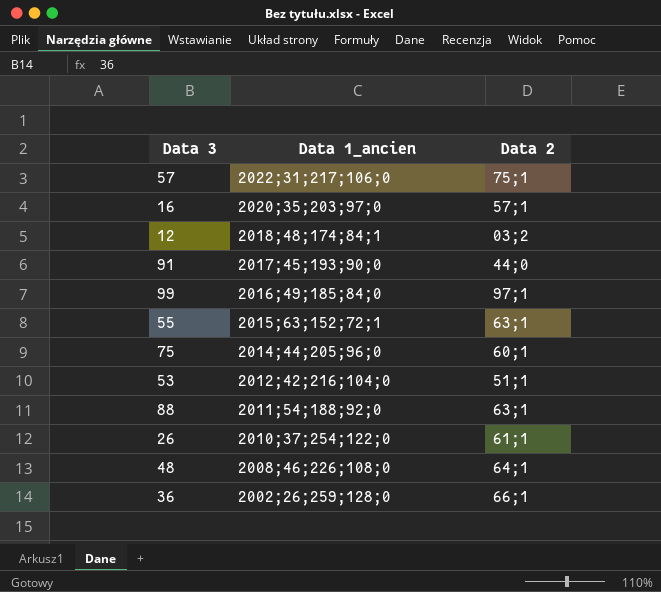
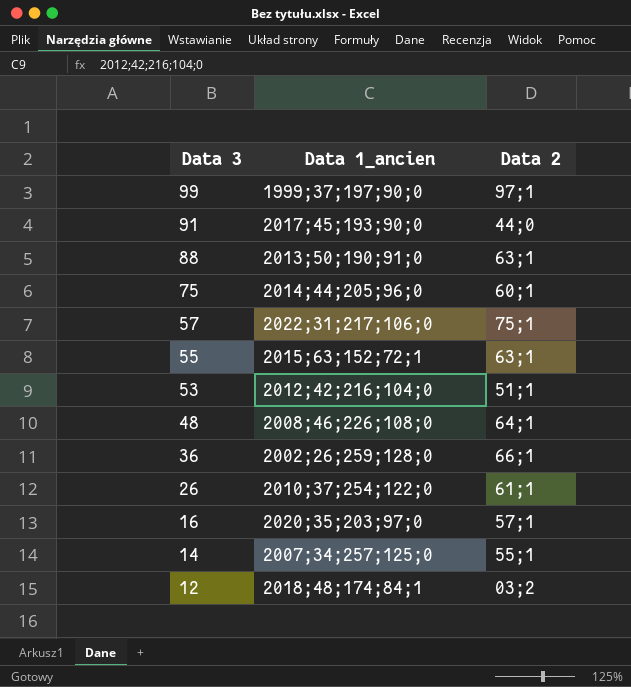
row order: Data 1_ancien descending -> Data 3 descending
99 | Data 1_ancien: 2016;49;185;84;0 -> 1999;37;197;90;0
88 | Data 1_ancien: 2011;54;188;92;0 -> 2013;50;190;91;0
row 14: none -> 2007;34;257;125;0 | 55;1

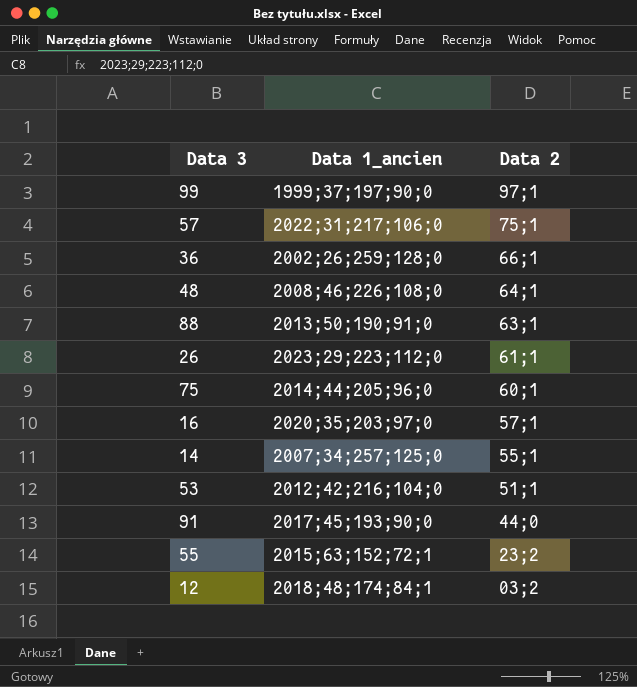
row order: Data 3 descending -> Data 2 descending
26 | Data 1_ancien: 2010;37;254;122;0 -> 2023;29;223;112;0
55 | Data 2: 63;1 -> 23;2

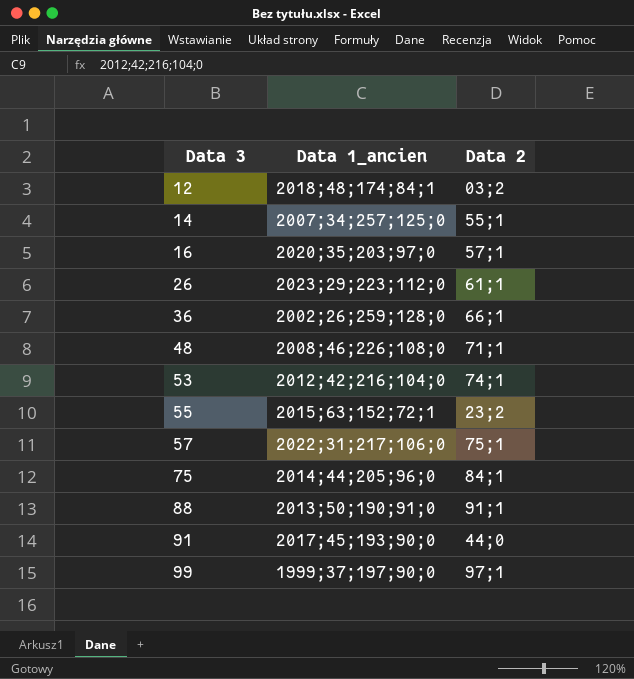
row order: Data 2 descending -> Data 3 ascending
48 | Data 2: 64;1 -> 71;1
53 | Data 2: 51;1 -> 74;1
75 | Data 2: 60;1 -> 84;1
88 | Data 2: 63;1 -> 91;1

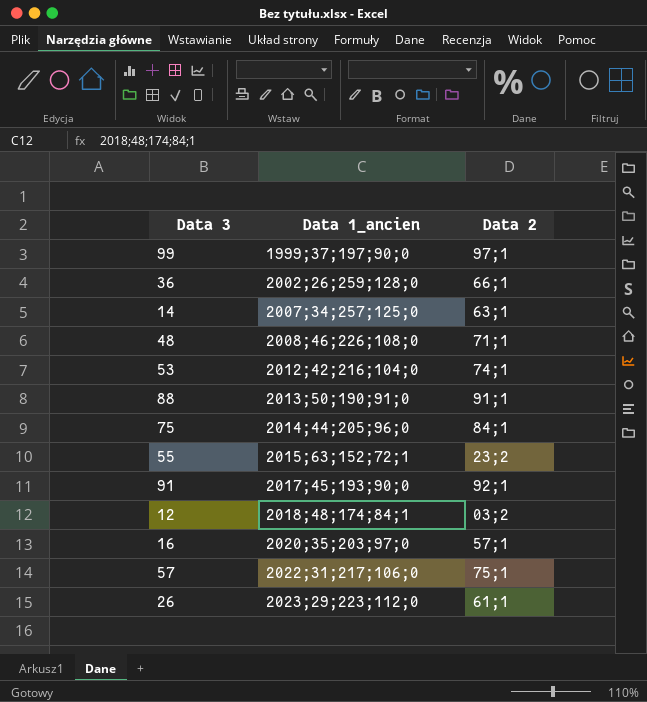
row order: Data 3 ascending -> Data 1_ancien ascending
14 | Data 2: 55;1 -> 63;1
91 | Data 2: 44;0 -> 92;1

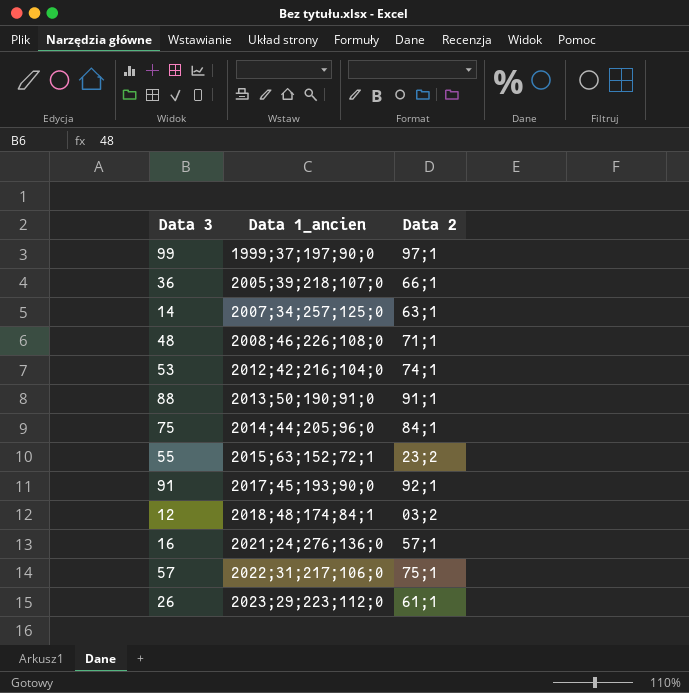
36 | Data 1_ancien: 2002;26;259;128;0 -> 2005;39;218;107;0
16 | Data 1_ancien: 2020;35;203;97;0 -> 2021;24;276;136;0

